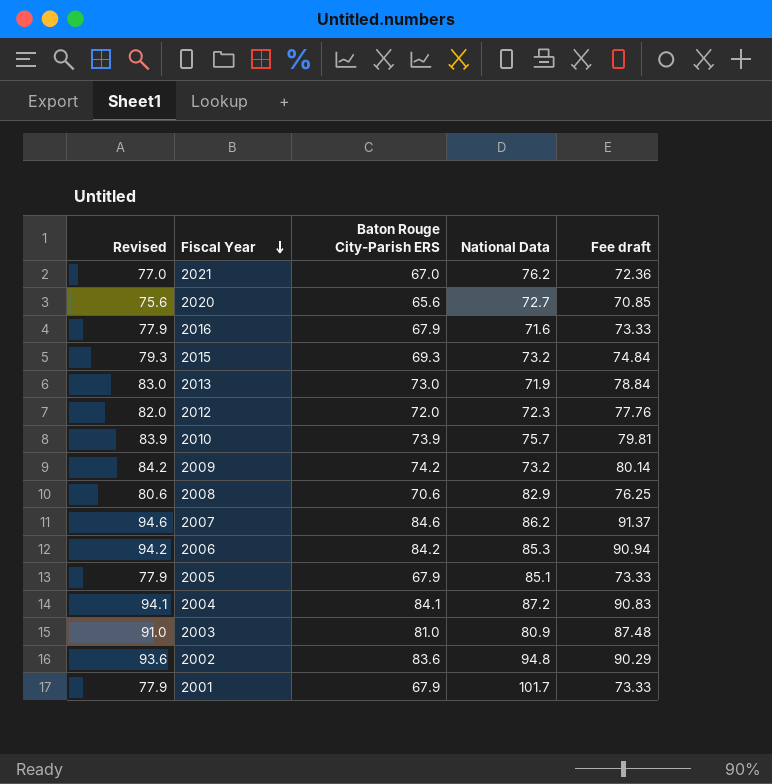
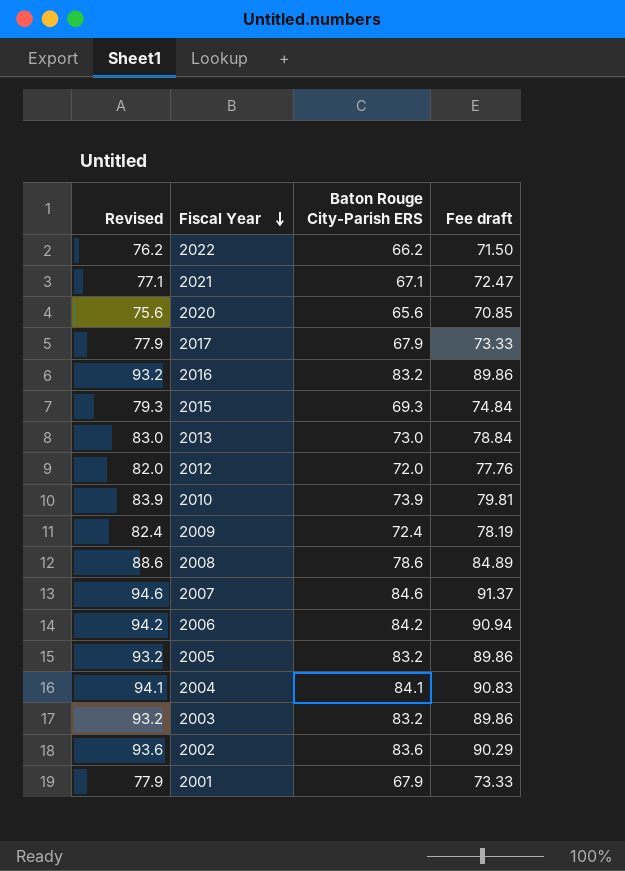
column National Data | position: 4 -> none
row 2022: none -> 76.2 | 66.2 | 71.50
2021 | Revised: 77.0 -> 77.1
2021 | Baton Rouge City-Parish ERS: 67.0 -> 67.1
2021 | Fee draft: 72.36 -> 72.47
row 2017: none -> 77.9 | 67.9 | 73.33
2016 | Revised: 77.9 -> 93.2
2016 | Baton Rouge City-Parish ERS: 67.9 -> 83.2
2016 | Fee draft: 73.33 -> 89.86
2009 | Revised: 84.2 -> 82.4
2009 | Baton Rouge City-Parish ERS: 74.2 -> 72.4
2009 | Fee draft: 80.14 -> 78.19
2008 | Revised: 80.6 -> 88.6
2008 | Baton Rouge City-Parish ERS: 70.6 -> 78.6
2008 | Fee draft: 76.25 -> 84.89
2005 | Revised: 77.9 -> 93.2
2005 | Baton Rouge City-Parish ERS: 67.9 -> 83.2
2005 | Fee draft: 73.33 -> 89.86
2003 | Revised: 91.0 -> 93.2
2003 | Baton Rouge City-Parish ERS: 81.0 -> 83.2
2003 | Fee draft: 87.48 -> 89.86

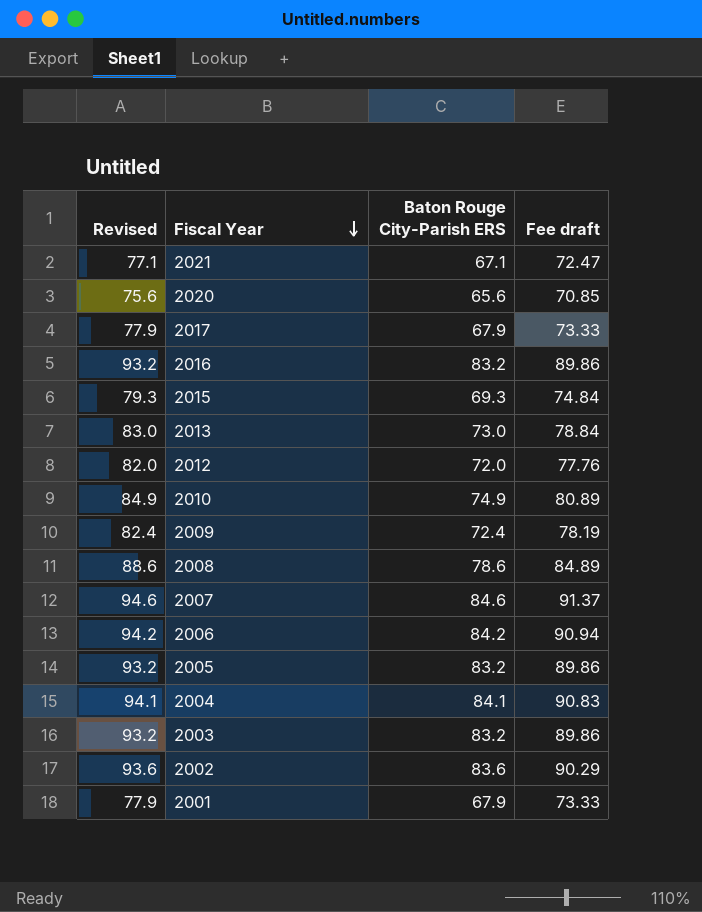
row 2022: 76.2 | 66.2 | 71.50 -> none
2010 | Revised: 83.9 -> 84.9
2010 | Baton Rouge City-Parish ERS: 73.9 -> 74.9
2010 | Fee draft: 79.81 -> 80.89

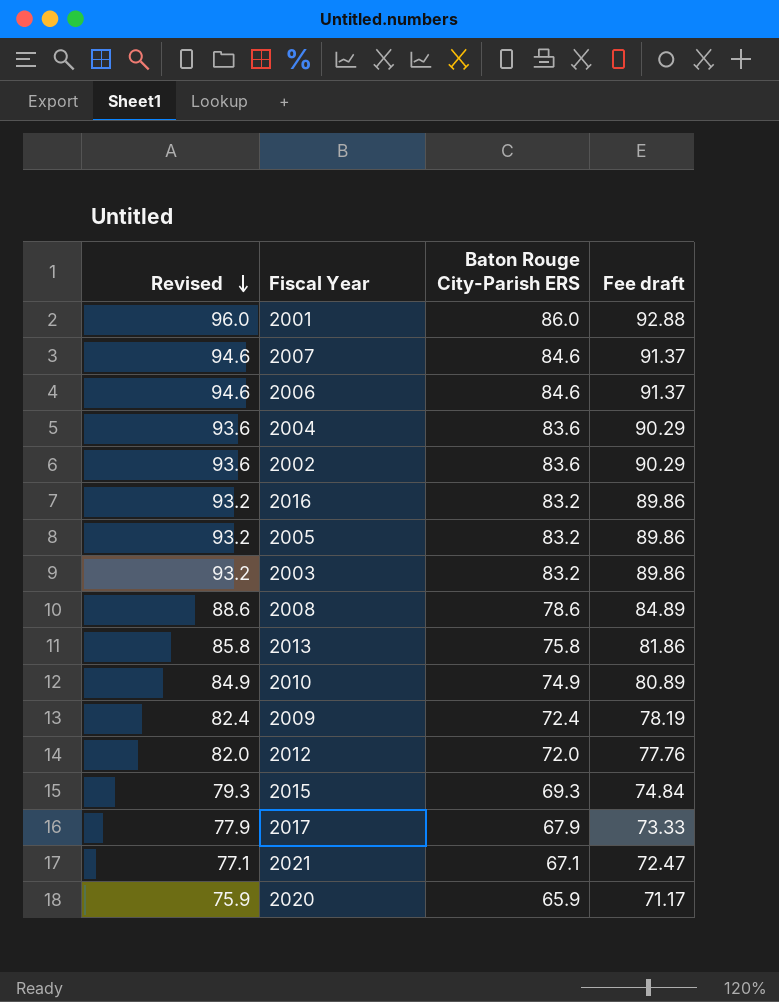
row order: Fiscal Year descending -> Revised descending
2001 | Revised: 77.9 -> 96.0
2001 | Baton Rouge City-Parish ERS: 67.9 -> 86.0
2001 | Fee draft: 73.33 -> 92.88
2006 | Revised: 94.2 -> 94.6
2006 | Baton Rouge City-Parish ERS: 84.2 -> 84.6
2006 | Fee draft: 90.94 -> 91.37
2004 | Revised: 94.1 -> 93.6
2004 | Baton Rouge City-Parish ERS: 84.1 -> 83.6
2004 | Fee draft: 90.83 -> 90.29
2013 | Revised: 83.0 -> 85.8
2013 | Baton Rouge City-Parish ERS: 73.0 -> 75.8
2013 | Fee draft: 78.84 -> 81.86
2020 | Revised: 75.6 -> 75.9
2020 | Baton Rouge City-Parish ERS: 65.6 -> 65.9
2020 | Fee draft: 70.85 -> 71.17

